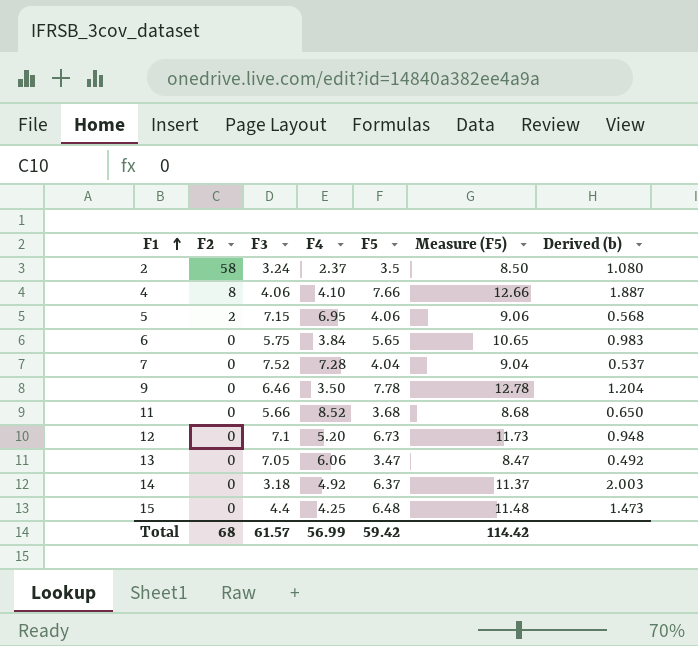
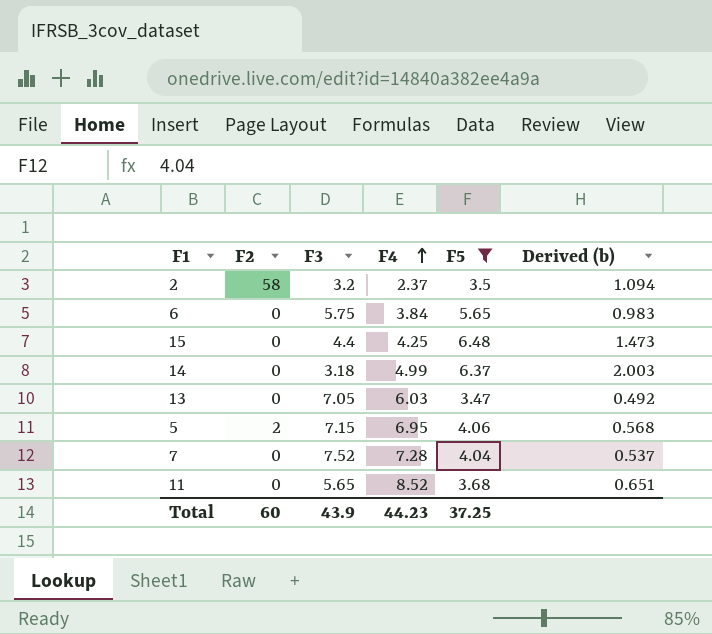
filter: none -> F5 <= 6.48
row order: F1 ascending -> F4 ascending
column Measure (F5) | formula: [F5] + 5 -> none
2 | F3: 3.24 -> 3.2
2 | Derived (b): 1.080 -> 1.094
14 | F4: 4.92 -> 4.99
13 | F4: 6.06 -> 6.03
11 | F3: 5.66 -> 5.65
11 | Derived (b): 0.650 -> 0.651
Total | F2: 68 -> 60
Total | F3: 61.57 -> 43.9
Total | F4: 56.99 -> 44.23
Total | F5: 59.42 -> 37.25

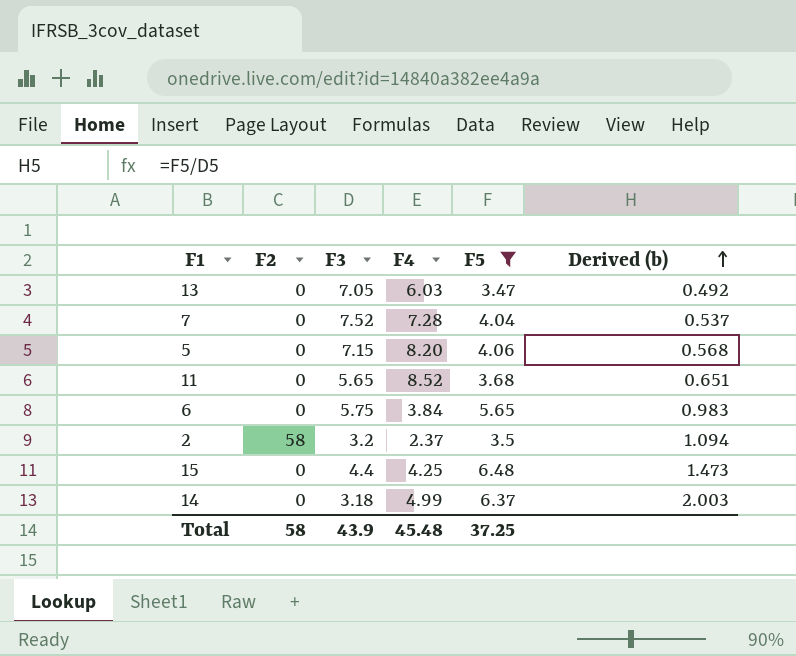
row order: F4 ascending -> Derived (b) ascending
5 | F2: 2 -> 0
5 | F4: 6.95 -> 8.20
Total | F2: 60 -> 58
Total | F4: 44.23 -> 45.48

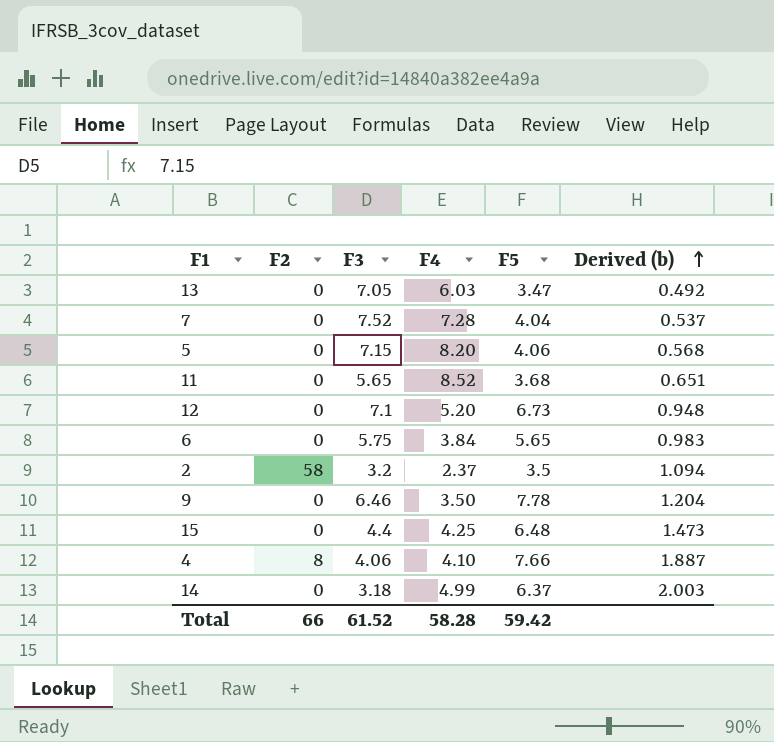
filter: F5 <= 6.48 -> none
Total | F2: 58 -> 66
Total | F3: 43.9 -> 61.52
Total | F4: 45.48 -> 58.28
Total | F5: 37.25 -> 59.42

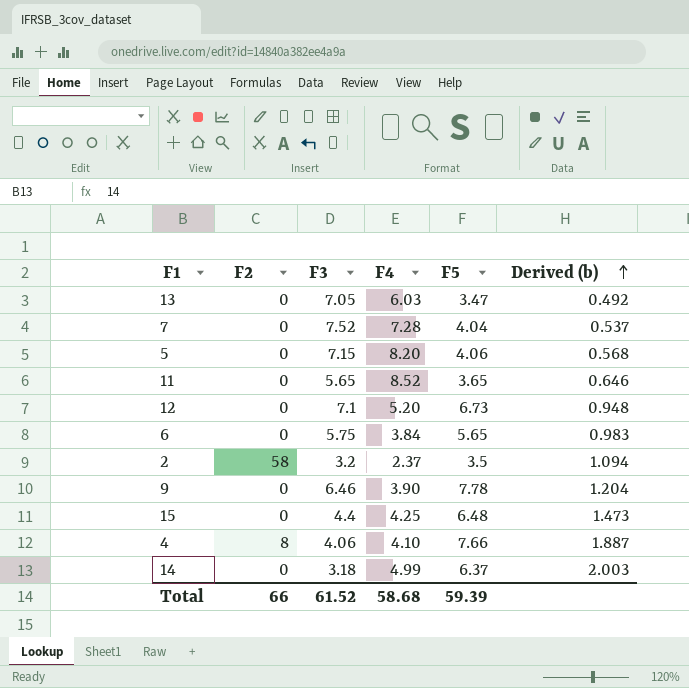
11 | F5: 3.68 -> 3.65
11 | Derived (b): 0.651 -> 0.646
9 | F4: 3.50 -> 3.90
Total | F4: 58.28 -> 58.68
Total | F5: 59.42 -> 59.39

